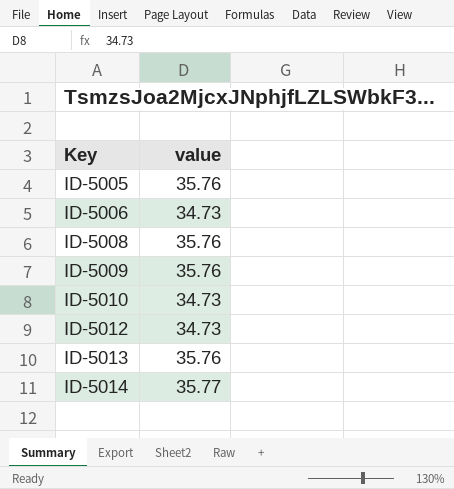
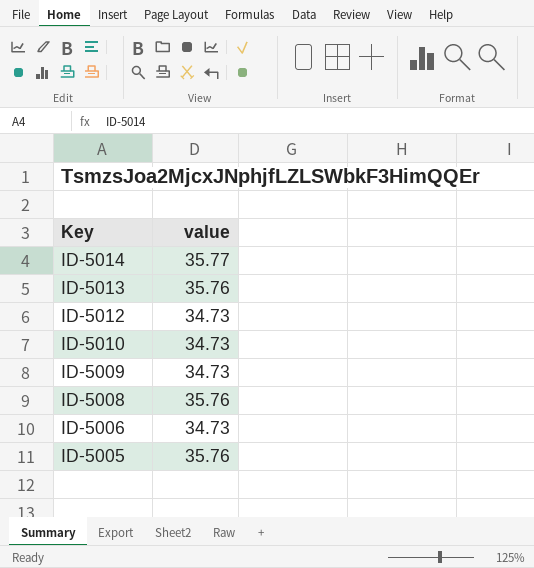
row order: Key ascending -> Key descending
ID-5009 | value: 35.76 -> 34.73

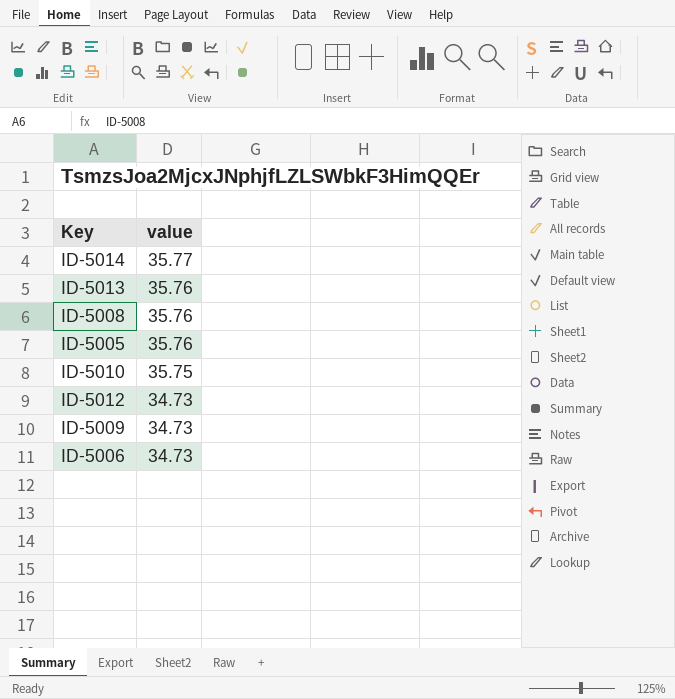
row order: Key descending -> value descending
ID-5010 | value: 34.73 -> 35.75

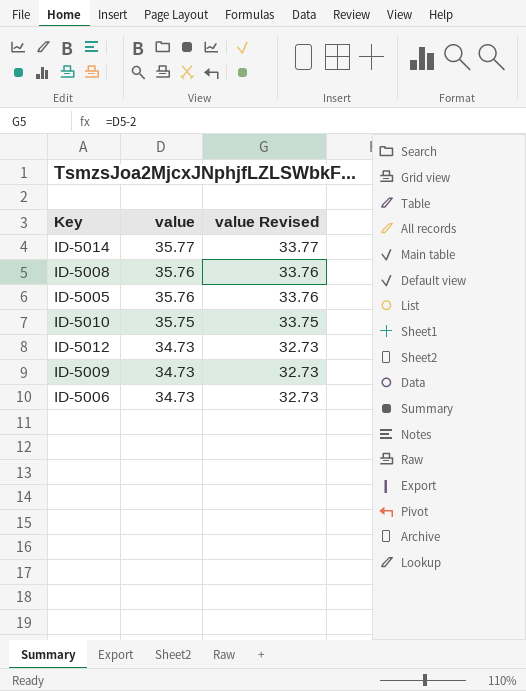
column value Revised | formula: none -> [value] - 2
row ID-5013: 35.76 -> none

